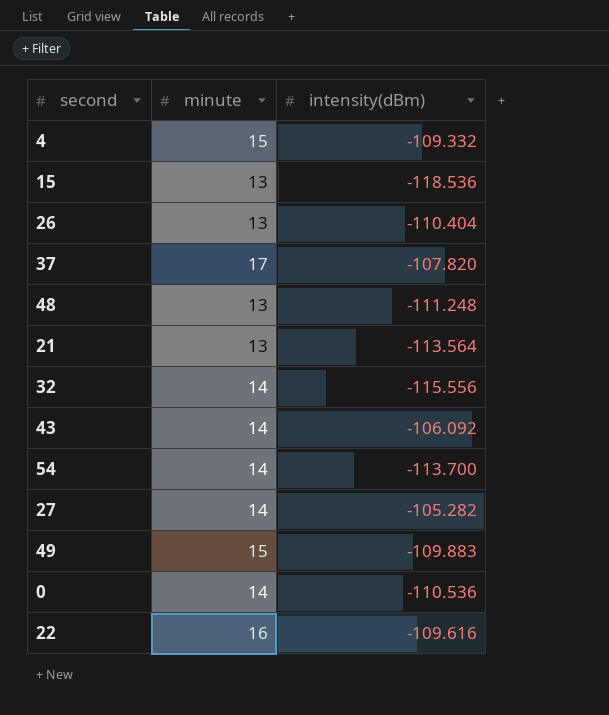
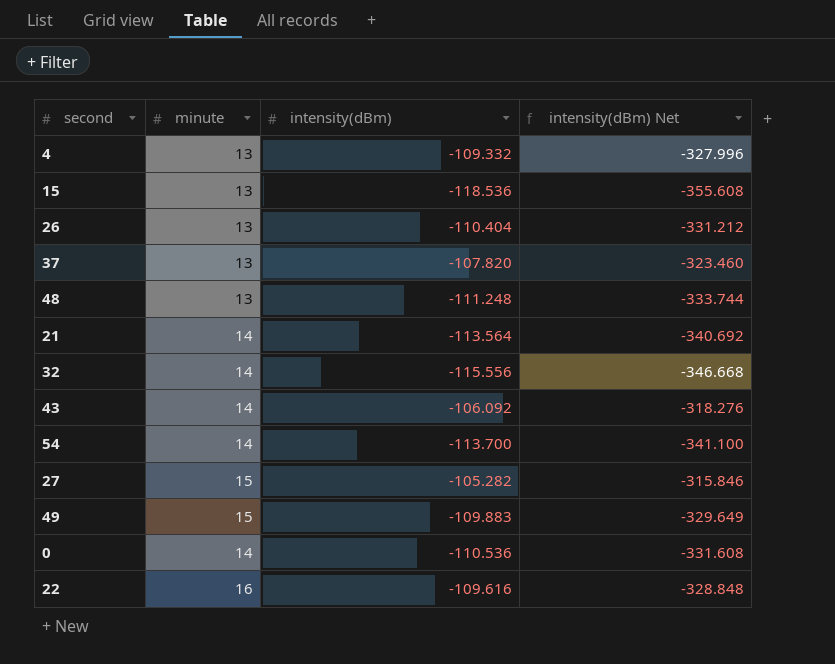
column intensity(dBm) Net | formula: none -> [intensity(dBm)] * 3
4 | minute: 15 -> 13
37 | minute: 17 -> 13
21 | minute: 13 -> 14
27 | minute: 14 -> 15

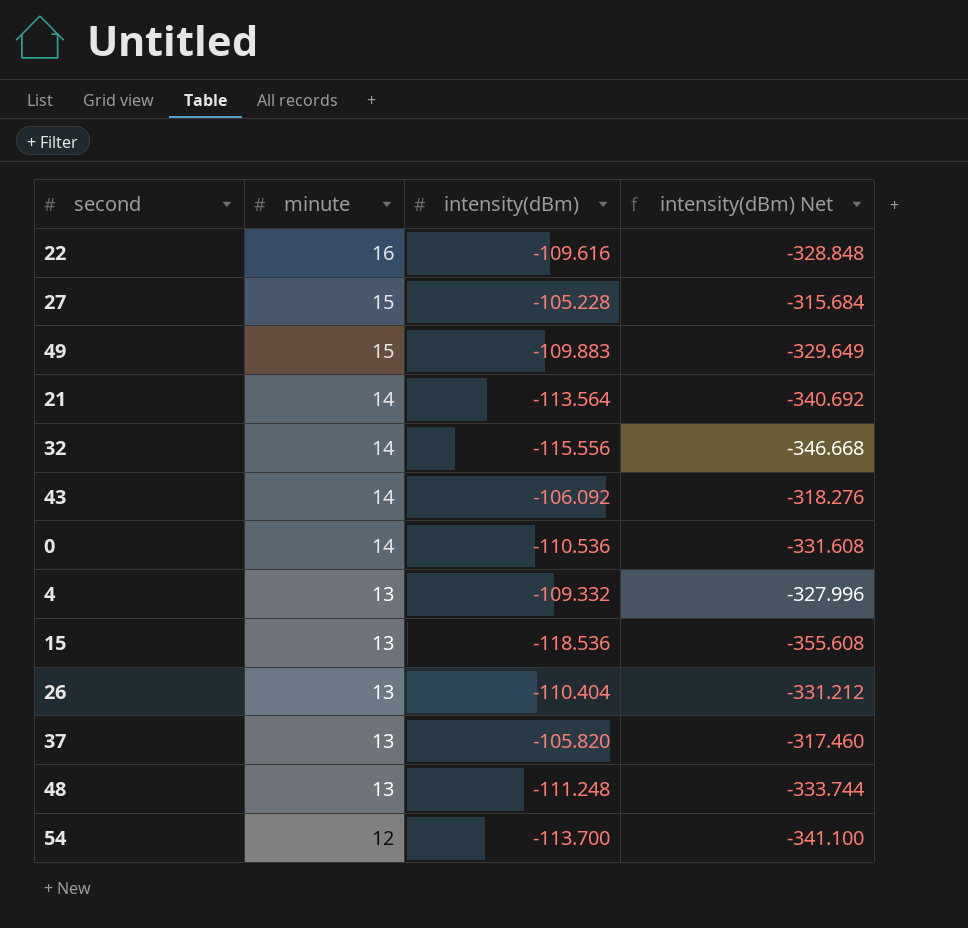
row order: none -> minute descending
27 | intensity(dBm): -105.282 -> -105.228
27 | intensity(dBm) Net: -315.846 -> -315.684
37 | intensity(dBm): -107.820 -> -105.820
37 | intensity(dBm) Net: -323.460 -> -317.460
54 | minute: 14 -> 12

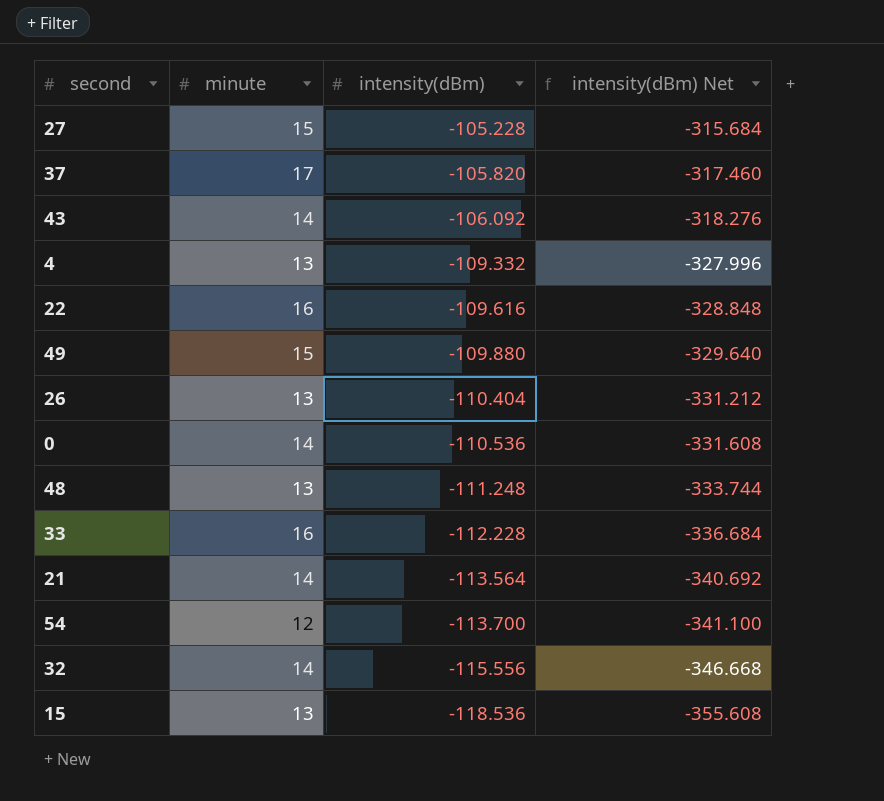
row order: minute descending -> intensity(dBm) descending
37 | minute: 13 -> 17
49 | intensity(dBm): -109.883 -> -109.880
49 | intensity(dBm) Net: -329.649 -> -329.640
row 33: none -> 16 | -112.228 | -336.684

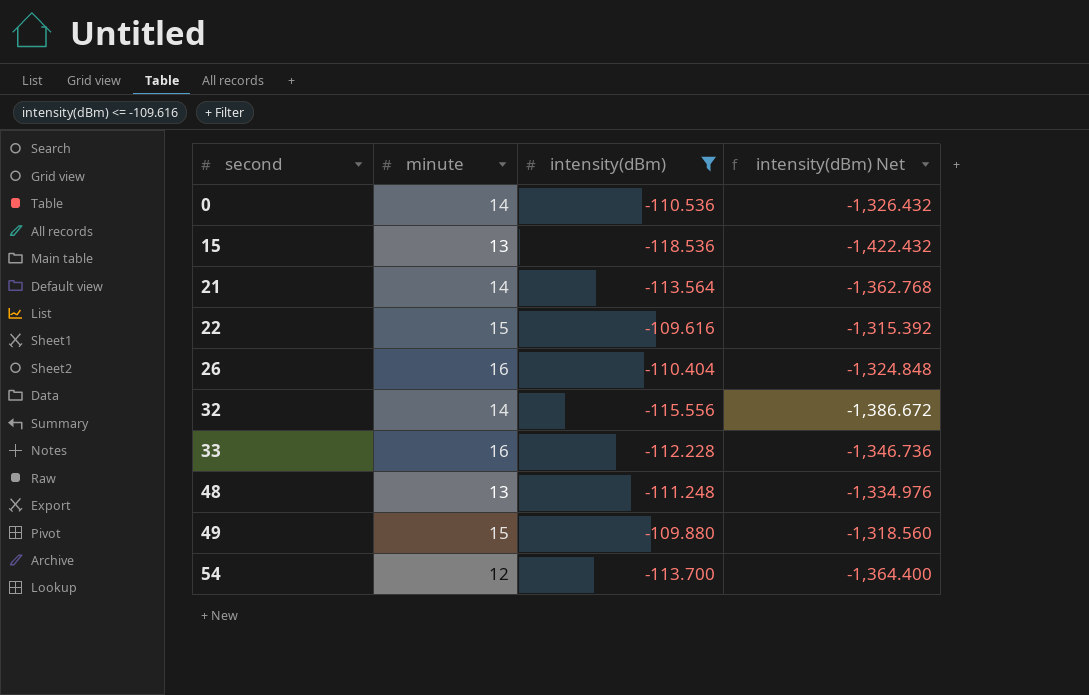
filter: none -> intensity(dBm) <= -109.616
row order: intensity(dBm) descending -> second ascending
column intensity(dBm) Net | formula: [intensity(dBm)] * 3 -> [intensity(dBm)] * 12
22 | minute: 16 -> 15
26 | minute: 13 -> 16

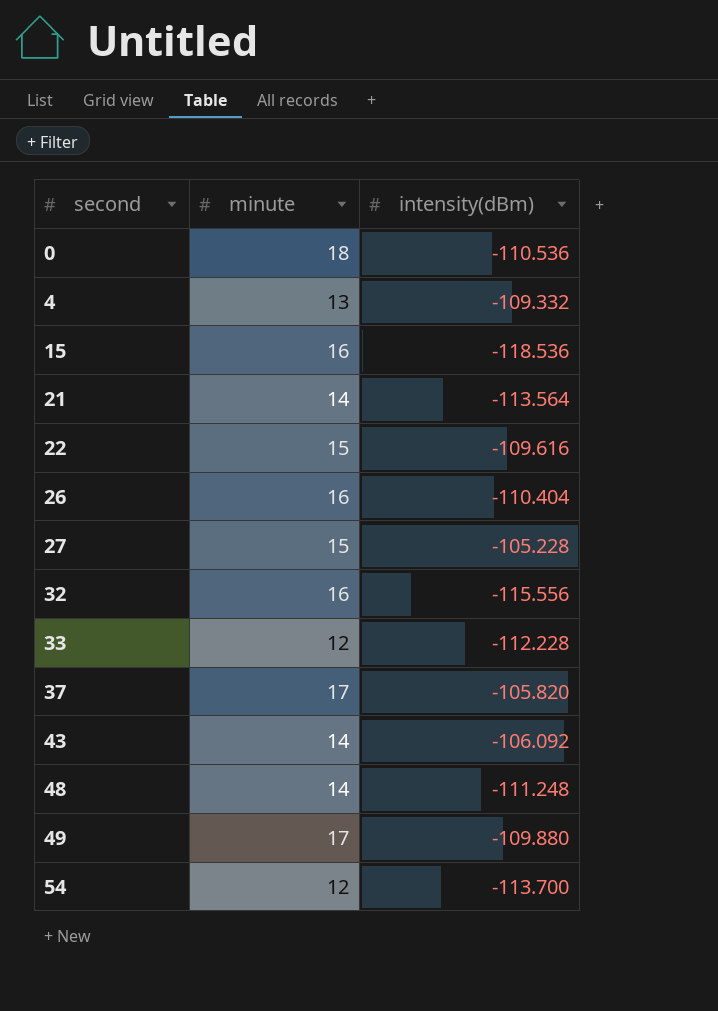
filter: intensity(dBm) <= -109.616 -> none
column intensity(dBm) Net | formula: [intensity(dBm)] * 12 -> none
0 | minute: 14 -> 18
15 | minute: 13 -> 16
32 | minute: 14 -> 16
33 | minute: 16 -> 12
48 | minute: 13 -> 14
49 | minute: 15 -> 17

